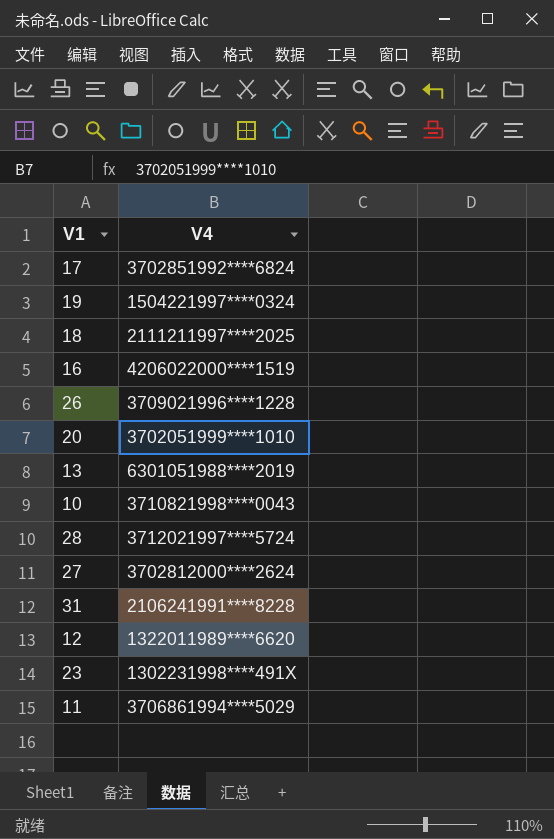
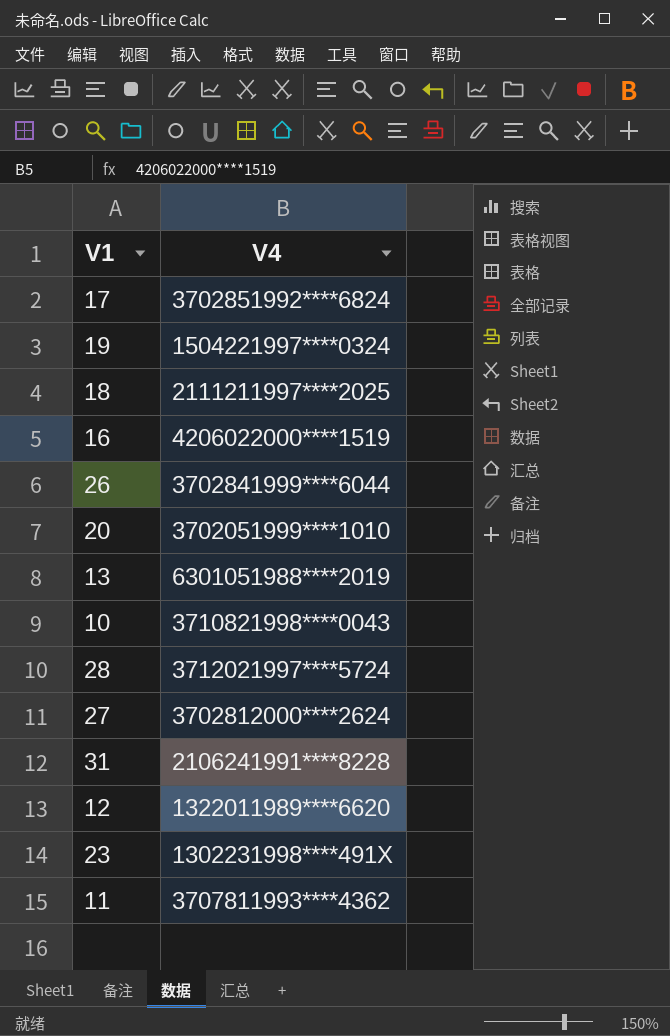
26 | V4: 3709021996****1228 -> 3702841999****6044
11 | V4: 3706861994****5029 -> 3707811993****4362

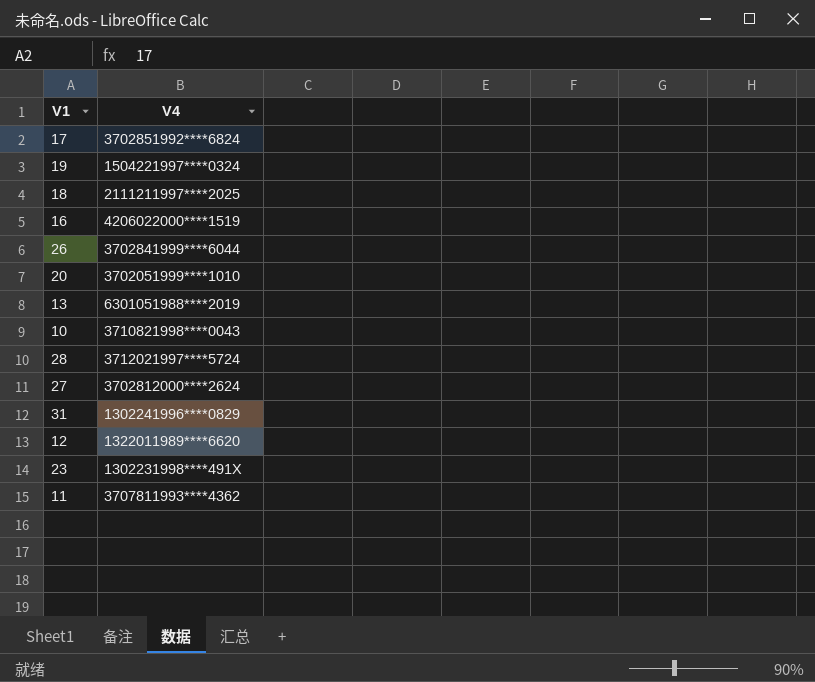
31 | V4: 2106241991****8228 -> 1302241996****0829

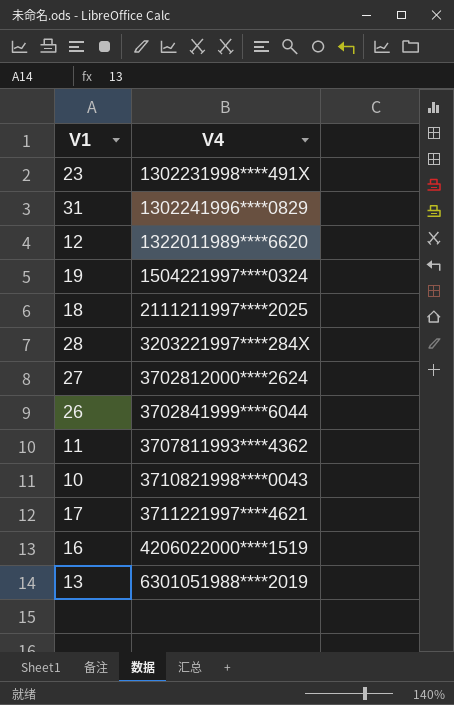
row order: none -> V4 ascending
row 20: 3702051999****1010 -> none
28 | V4: 3712021997****5724 -> 3203221997****284X
17 | V4: 3702851992****6824 -> 3711221997****4621

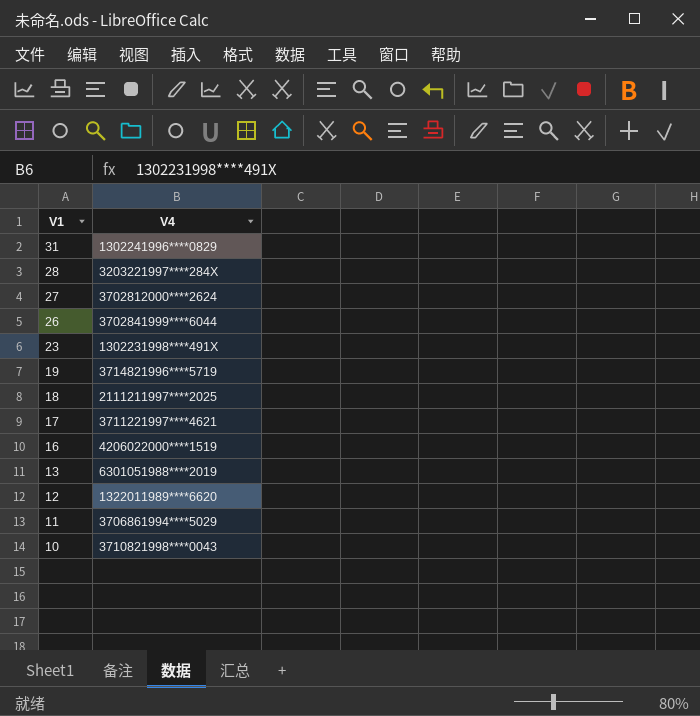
row order: V4 ascending -> V1 descending
19 | V4: 1504221997****0324 -> 3714821996****5719
11 | V4: 3707811993****4362 -> 3706861994****5029

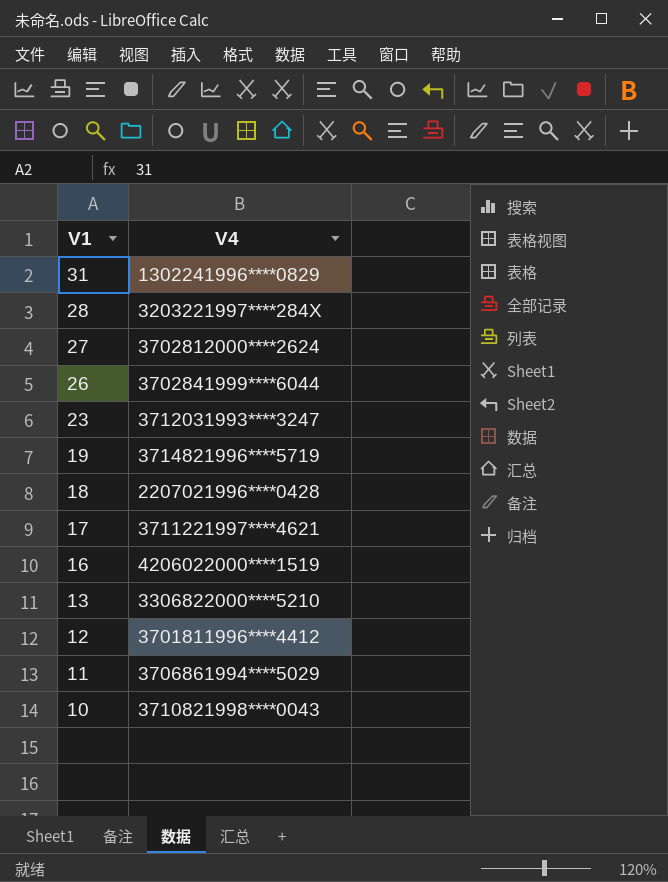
23 | V4: 1302231998****491X -> 3712031993****3247
18 | V4: 2111211997****2025 -> 2207021996****0428
13 | V4: 6301051988****2019 -> 3306822000****5210
12 | V4: 1322011989****6620 -> 3701811996****4412

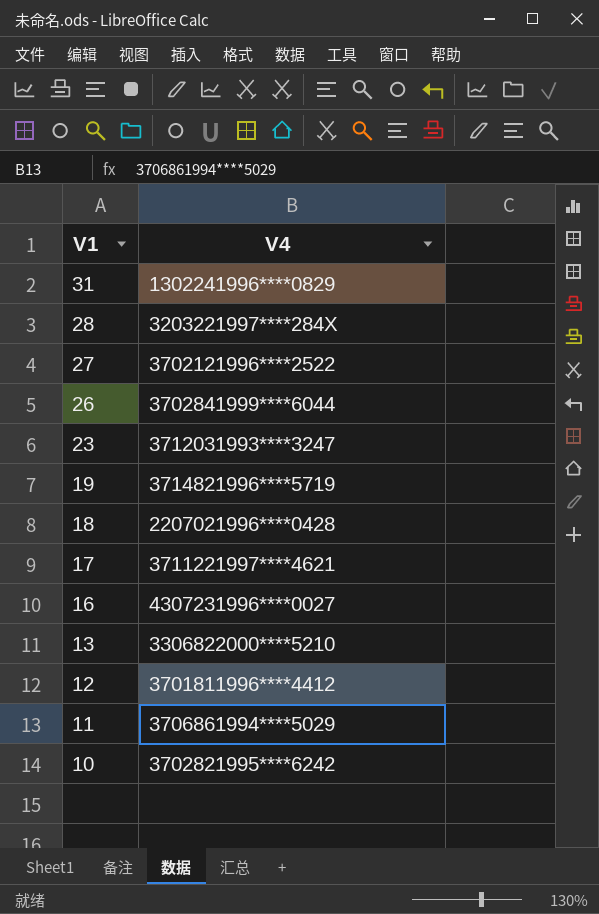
27 | V4: 3702812000****2624 -> 3702121996****2522
16 | V4: 4206022000****1519 -> 4307231996****0027
10 | V4: 3710821998****0043 -> 3702821995****6242

